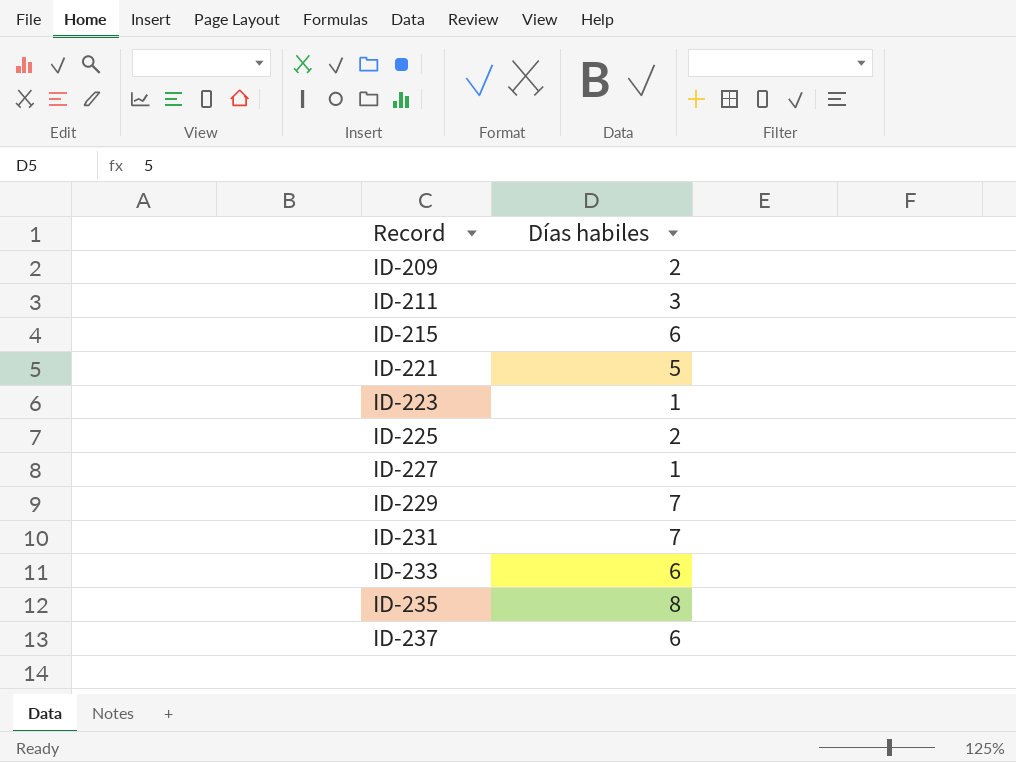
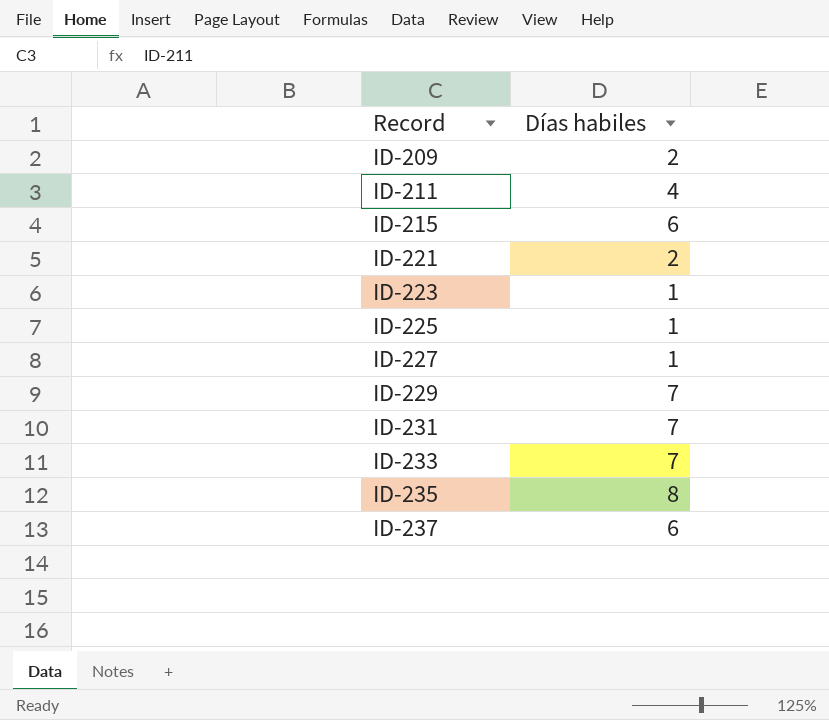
ID-211 | Días habiles: 3 -> 4
ID-221 | Días habiles: 5 -> 2
ID-225 | Días habiles: 2 -> 1
ID-233 | Días habiles: 6 -> 7

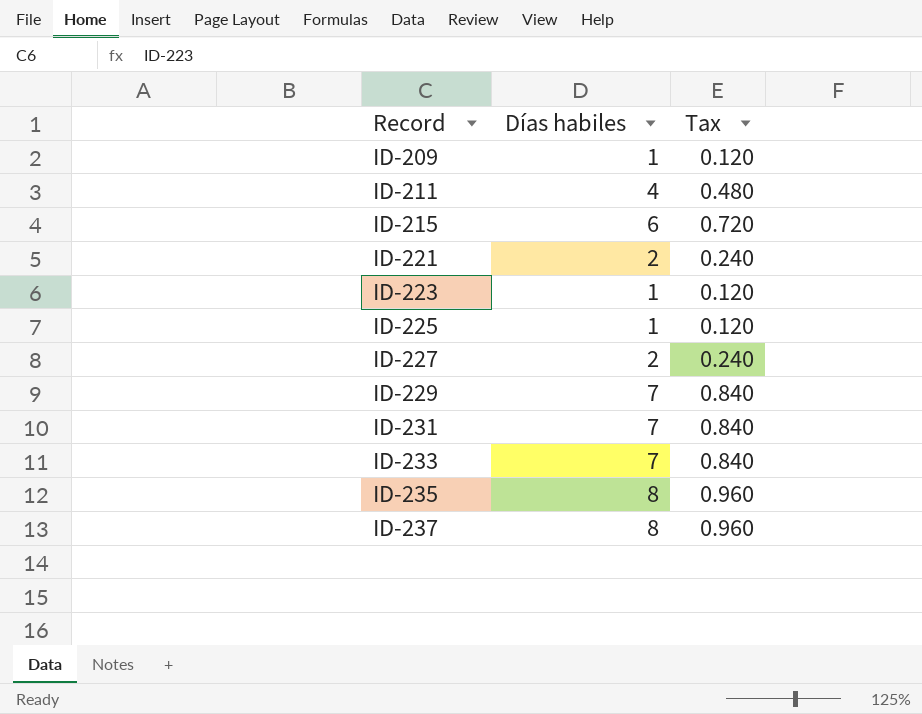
column Tax | formula: none -> [Días habiles] * 0.12
ID-209 | Días habiles: 2 -> 1
ID-227 | Días habiles: 1 -> 2
ID-237 | Días habiles: 6 -> 8

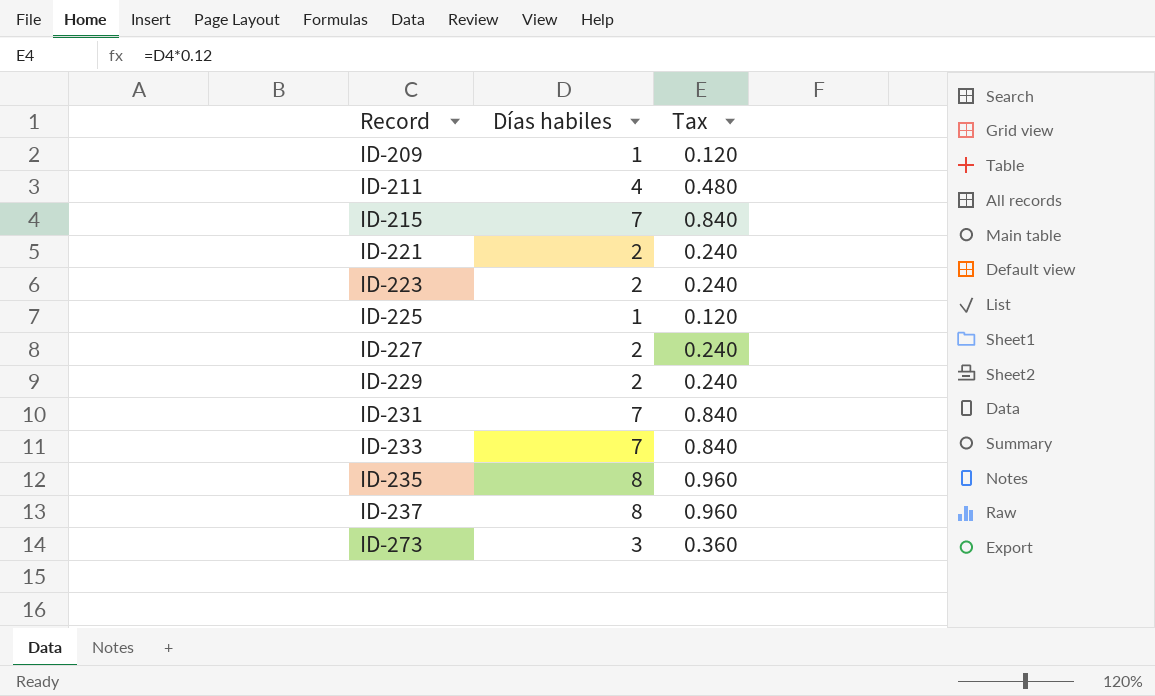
ID-215 | Días habiles: 6 -> 7
ID-215 | Tax: 0.720 -> 0.840
ID-223 | Días habiles: 1 -> 2
ID-223 | Tax: 0.120 -> 0.240
ID-229 | Días habiles: 7 -> 2
ID-229 | Tax: 0.840 -> 0.240
row ID-273: none -> 3 | 0.360

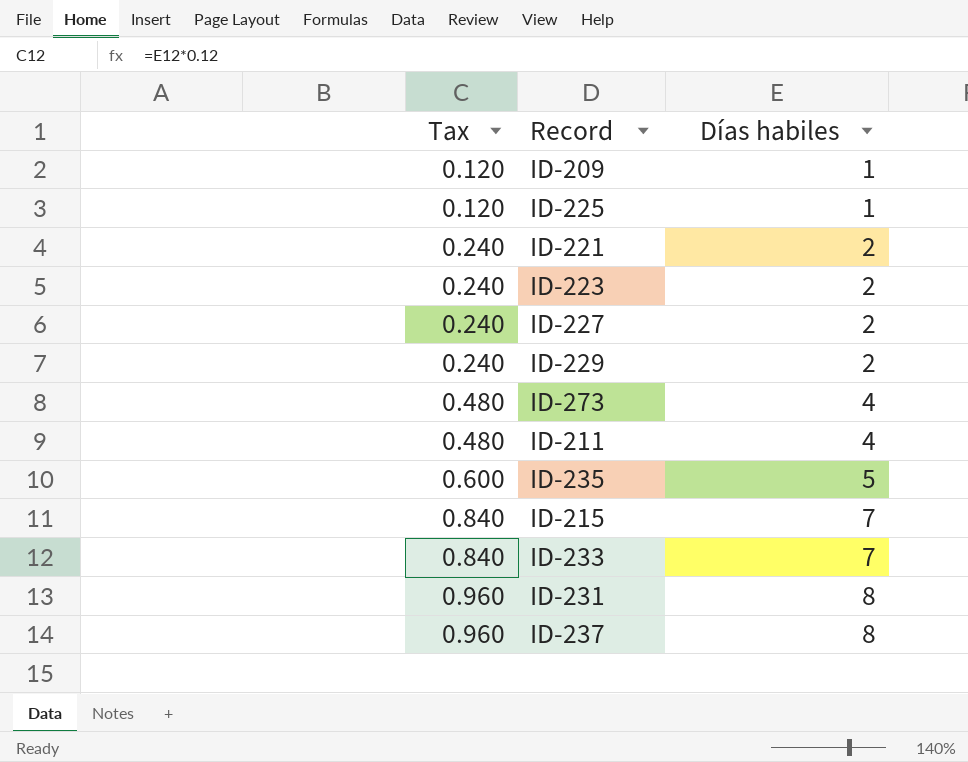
row order: Record ascending -> Tax ascending
column Tax | position: 3 -> 1
ID-273 | Tax: 0.360 -> 0.480
ID-273 | Días habiles: 3 -> 4
ID-235 | Tax: 0.960 -> 0.600
ID-235 | Días habiles: 8 -> 5
ID-231 | Tax: 0.840 -> 0.960
ID-231 | Días habiles: 7 -> 8

